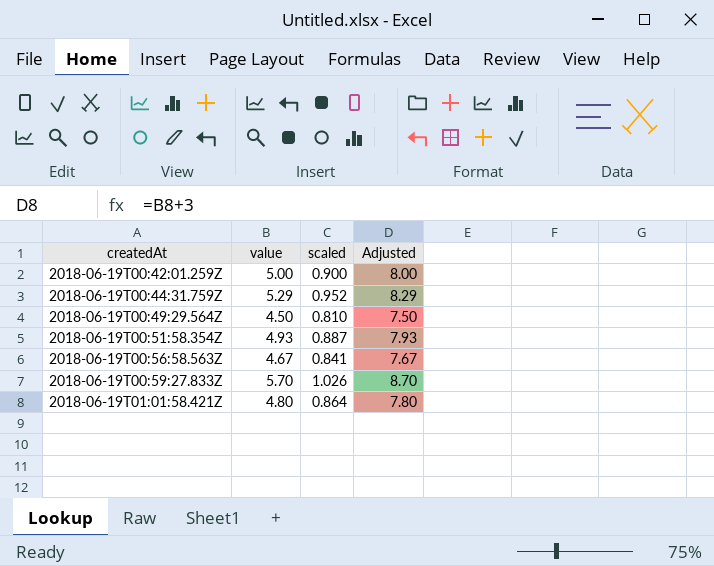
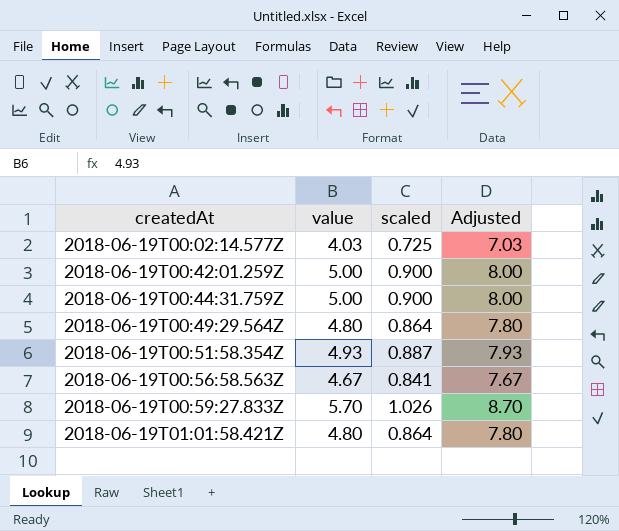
row 2018-06-19T00:02:14.577Z: none -> 4.03 | 0.725 | 7.03
2018-06-19T00:44:31.759Z | value: 5.29 -> 5.00
2018-06-19T00:44:31.759Z | scaled: 0.952 -> 0.900
2018-06-19T00:44:31.759Z | Adjusted: 8.29 -> 8.00
2018-06-19T00:49:29.564Z | value: 4.50 -> 4.80
2018-06-19T00:49:29.564Z | scaled: 0.810 -> 0.864
2018-06-19T00:49:29.564Z | Adjusted: 7.50 -> 7.80

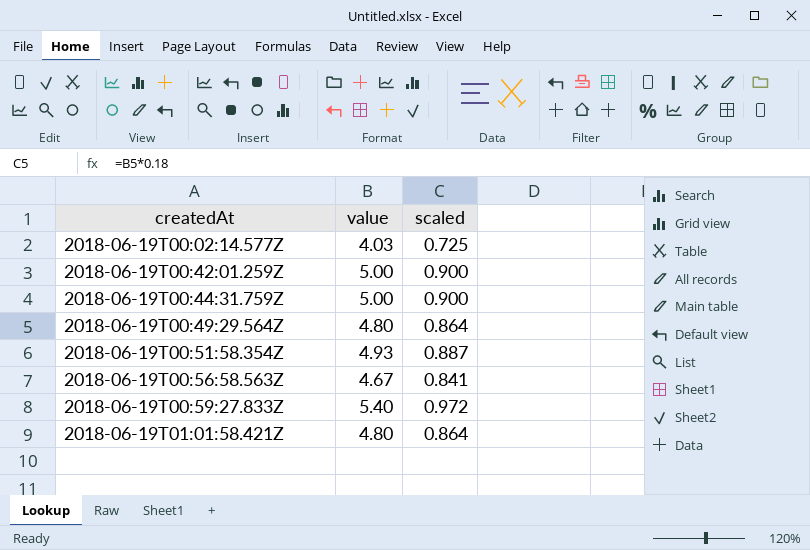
column Adjusted | formula: [value] + 3 -> none
2018-06-19T00:59:27.833Z | value: 5.70 -> 5.40
2018-06-19T00:59:27.833Z | scaled: 1.026 -> 0.972

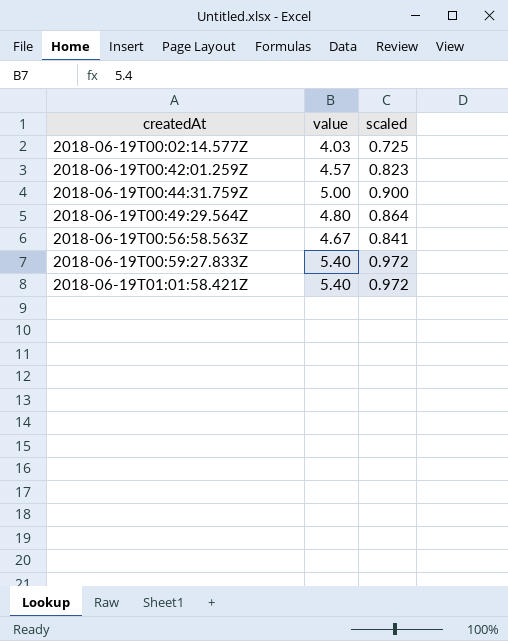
row 2018-06-19T00:51:58.354Z: 4.93 | 0.887 -> none
2018-06-19T00:42:01.259Z | value: 5.00 -> 4.57
2018-06-19T00:42:01.259Z | scaled: 0.900 -> 0.823
2018-06-19T01:01:58.421Z | value: 4.80 -> 5.40
2018-06-19T01:01:58.421Z | scaled: 0.864 -> 0.972

